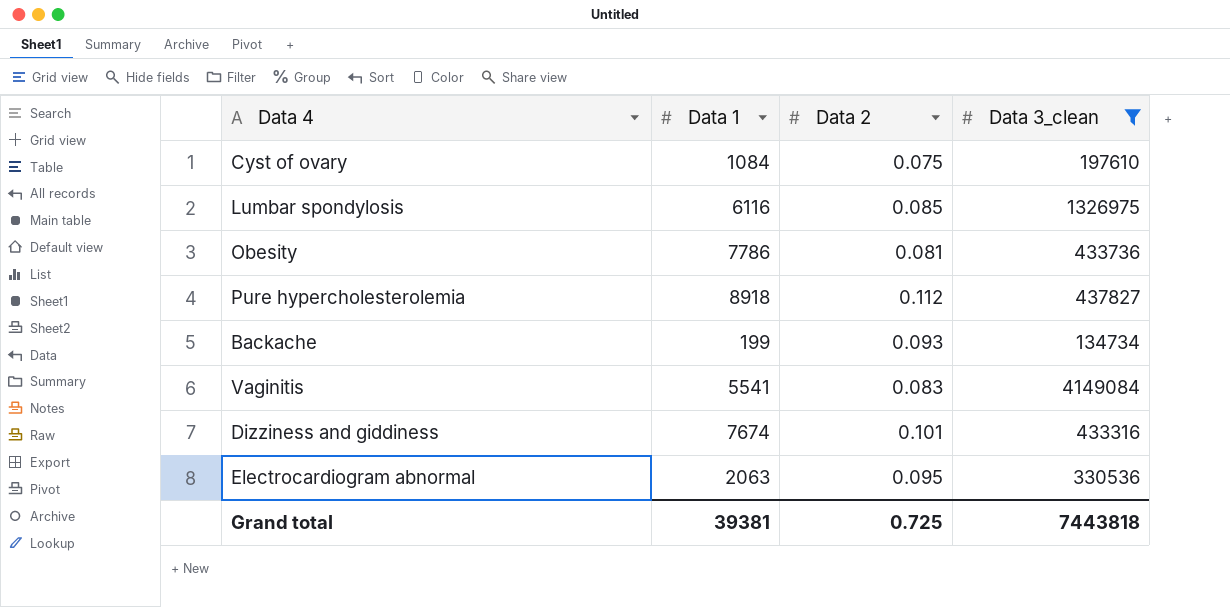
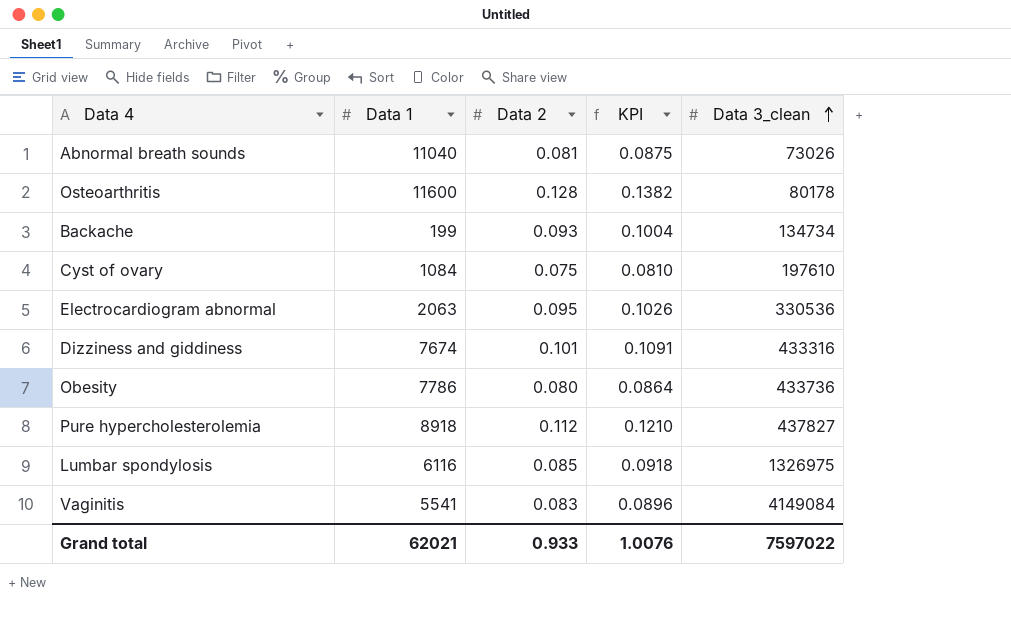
filter: Data 3_clean >= 134734 -> none
row order: none -> Data 3_clean ascending
column KPI | formula: none -> [Data 2] * 1.08
Obesity | Data 2: 0.081 -> 0.080
Grand total | Data 1: 39381 -> 62021
Grand total | Data 2: 0.725 -> 0.933
Grand total | Data 3_clean: 7443818 -> 7597022

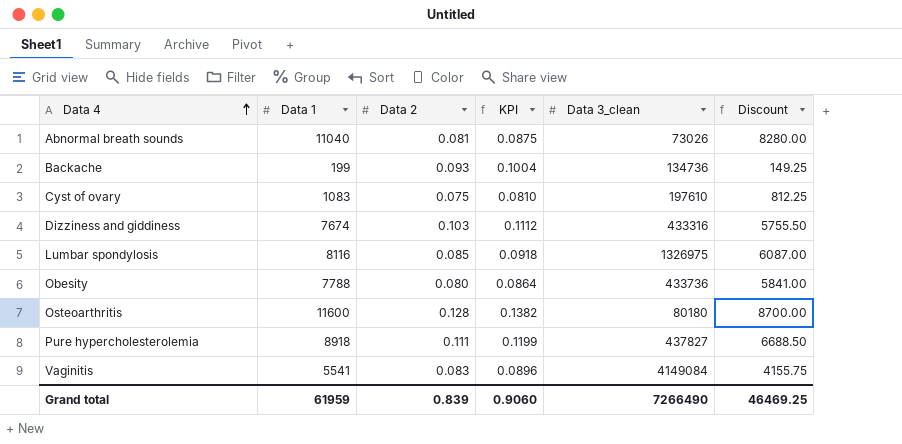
row order: Data 3_clean ascending -> Data 4 ascending
column Discount | formula: none -> [Data 1] * 0.75
row Electrocardiogram abnormal: 2063 | 0.095 | 0.1026 | 330536 -> none
Backache | Data 3_clean: 134734 -> 134736
Cyst of ovary | Data 1: 1084 -> 1083
Dizziness and giddiness | Data 2: 0.101 -> 0.103
Dizziness and giddiness | KPI: 0.1091 -> 0.1112
Lumbar spondylosis | Data 1: 6116 -> 8116
Obesity | Data 1: 7786 -> 7788
Osteoarthritis | Data 3_clean: 80178 -> 80180
Pure hypercholesterolemia | Data 2: 0.112 -> 0.111
Pure hypercholesterolemia | KPI: 0.1210 -> 0.1199
Grand total | Data 1: 62021 -> 61959
Grand total | Data 2: 0.933 -> 0.839
Grand total | KPI: 1.0076 -> 0.9060
Grand total | Data 3_clean: 7597022 -> 7266490

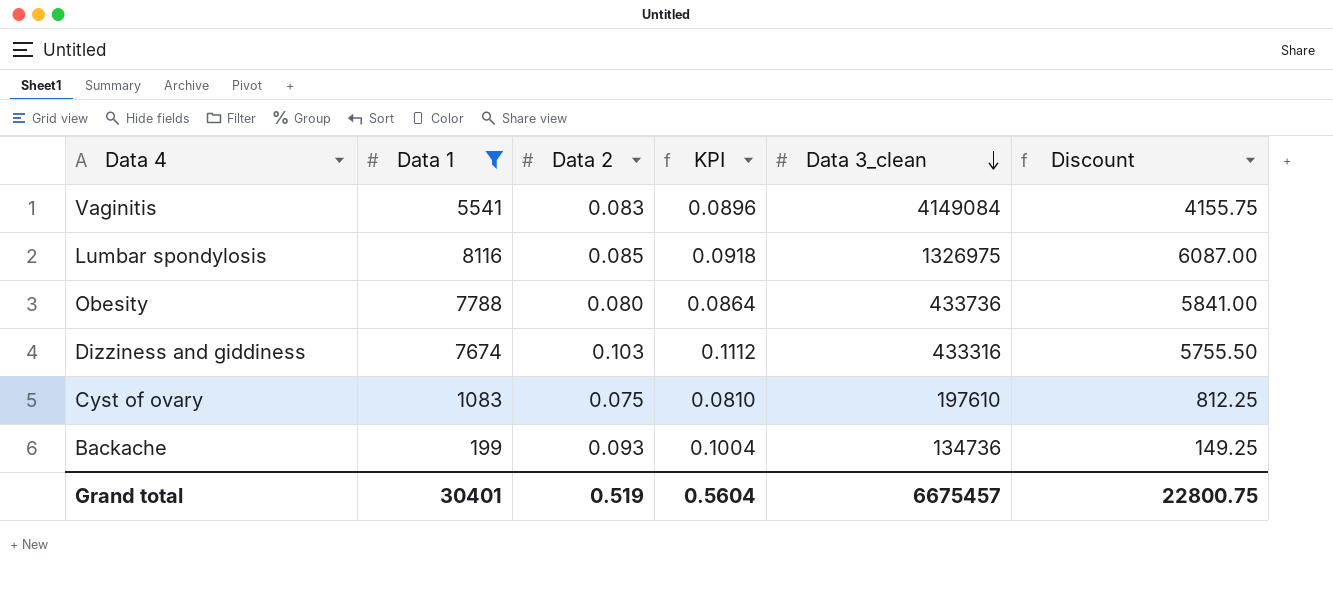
filter: none -> Data 1 <= 8116
row order: Data 4 ascending -> Data 3_clean descending
Grand total | Data 1: 61959 -> 30401
Grand total | Data 2: 0.839 -> 0.519
Grand total | KPI: 0.9060 -> 0.5604
Grand total | Data 3_clean: 7266490 -> 6675457
Grand total | Discount: 46469.25 -> 22800.75

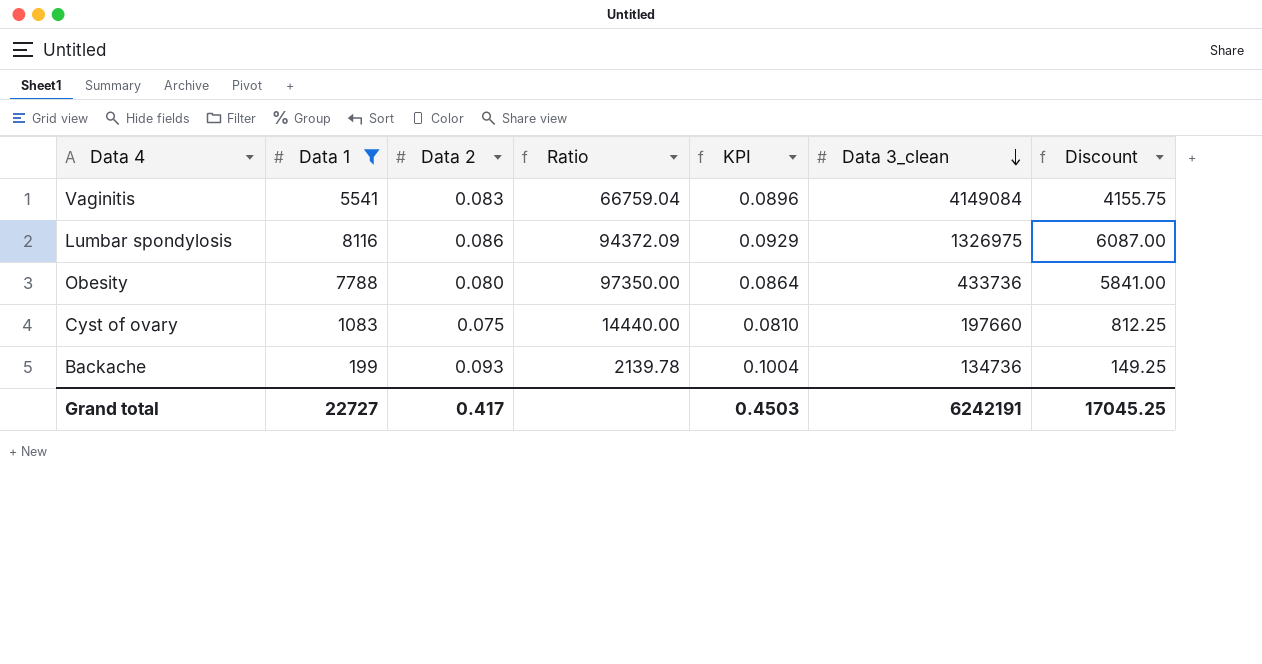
column Ratio | formula: none -> [Data 1] / [Data 2]
row Dizziness and giddiness: 7674 | 0.103 | 0.1112 | 433316 | 5755.50 -> none
Lumbar spondylosis | Data 2: 0.085 -> 0.086
Lumbar spondylosis | KPI: 0.0918 -> 0.0929
Cyst of ovary | Data 3_clean: 197610 -> 197660
Grand total | Data 1: 30401 -> 22727
Grand total | Data 2: 0.519 -> 0.417
Grand total | KPI: 0.5604 -> 0.4503
Grand total | Data 3_clean: 6675457 -> 6242191
Grand total | Discount: 22800.75 -> 17045.25

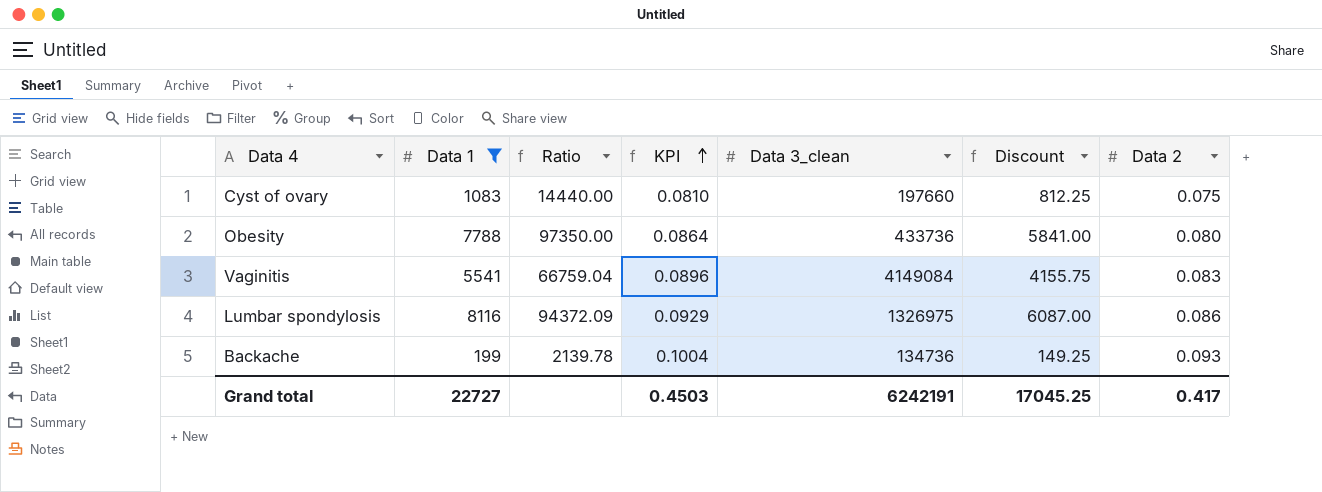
row order: Data 3_clean descending -> KPI ascending
column Data 2 | position: 3 -> 7

